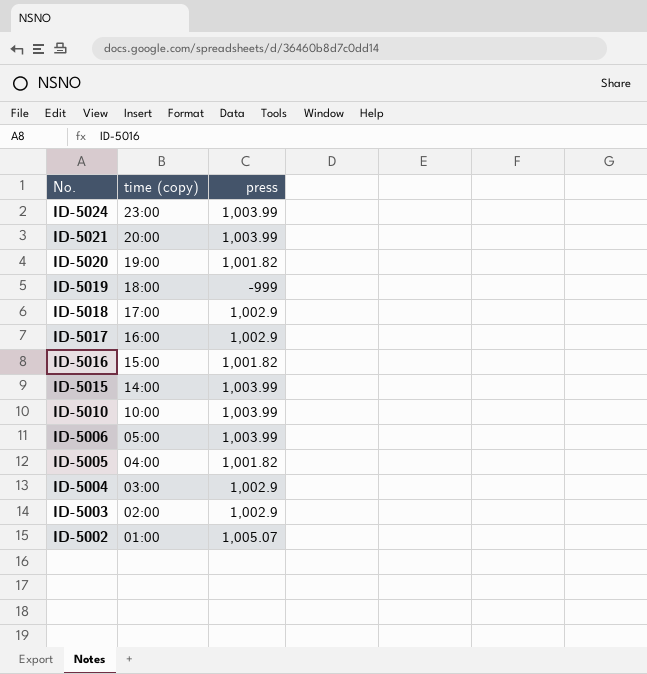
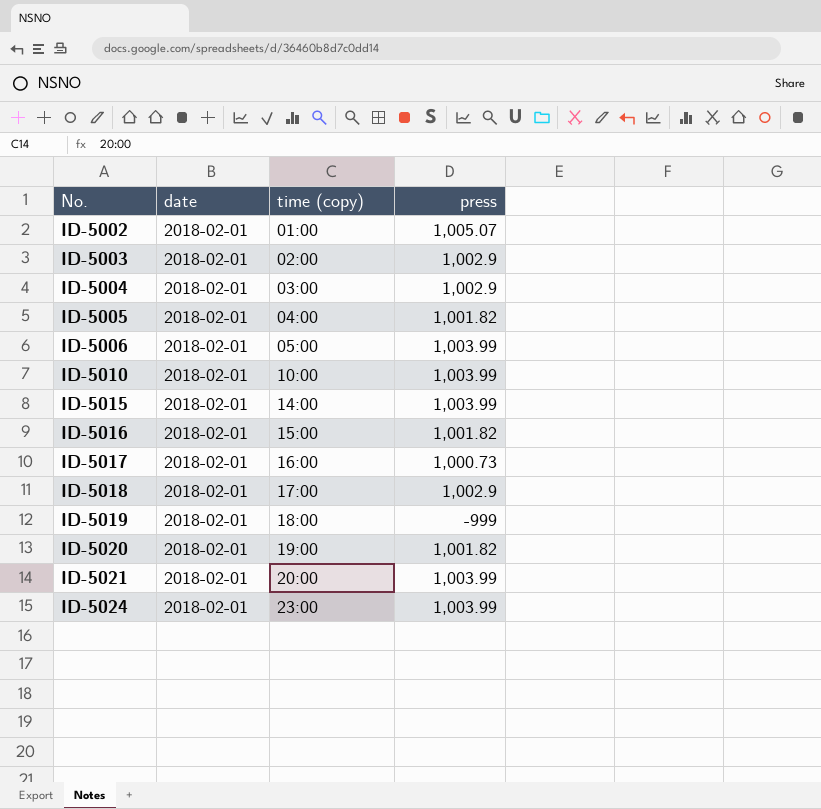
row order: No. descending -> No. ascending
column date | position: none -> 2
ID-5017 | press: 1,002.9 -> 1,000.73

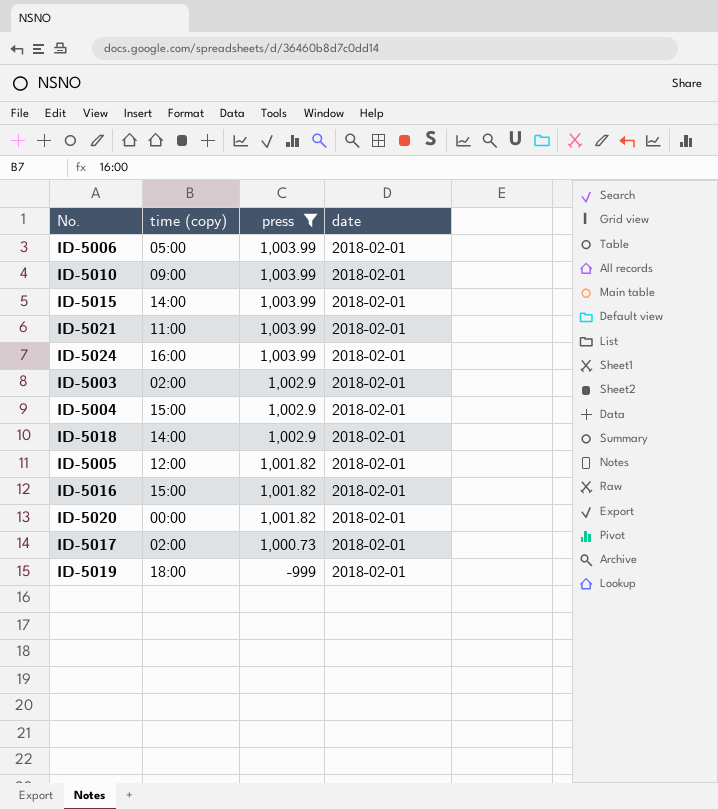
filter: none -> press != 1,005.07
row order: No. ascending -> press descending
column date | position: 2 -> 4
ID-5010 | time (copy): 10:00 -> 09:00
ID-5021 | time (copy): 20:00 -> 11:00
ID-5024 | time (copy): 23:00 -> 16:00
ID-5004 | time (copy): 03:00 -> 15:00
ID-5018 | time (copy): 17:00 -> 14:00
ID-5005 | time (copy): 04:00 -> 12:00
ID-5020 | time (copy): 19:00 -> 00:00
ID-5017 | time (copy): 16:00 -> 02:00

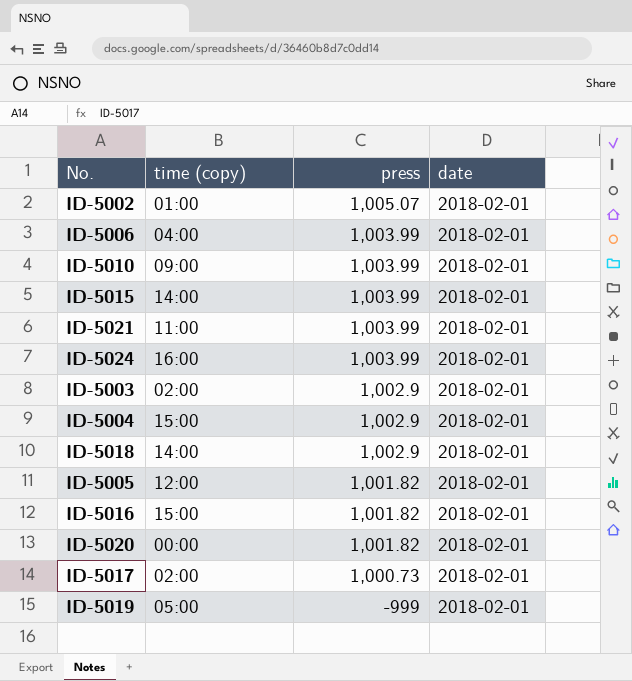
filter: press != 1,005.07 -> none
ID-5006 | time (copy): 05:00 -> 04:00
ID-5019 | time (copy): 18:00 -> 05:00

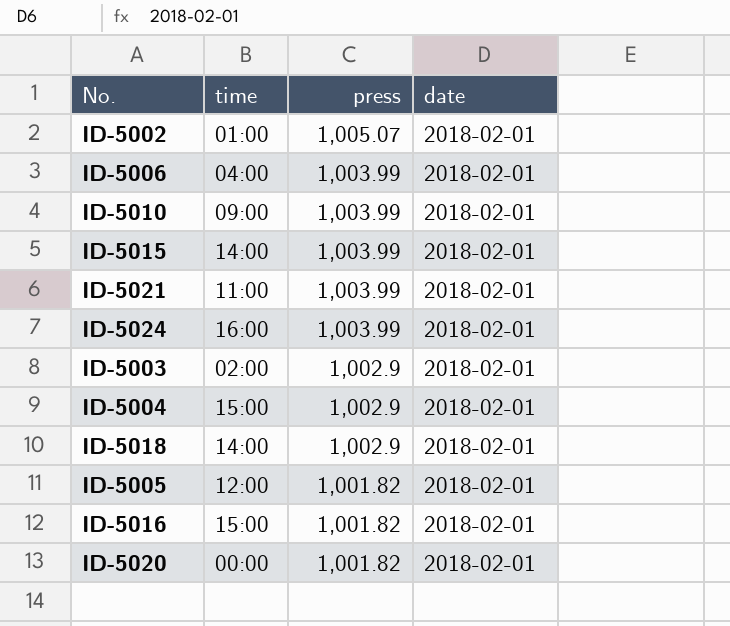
column name: time (copy) -> time
row ID-5017: 02:00 | 1,000.73 | 2018-02-01 -> none
row ID-5019: 05:00 | -999 | 2018-02-01 -> none

